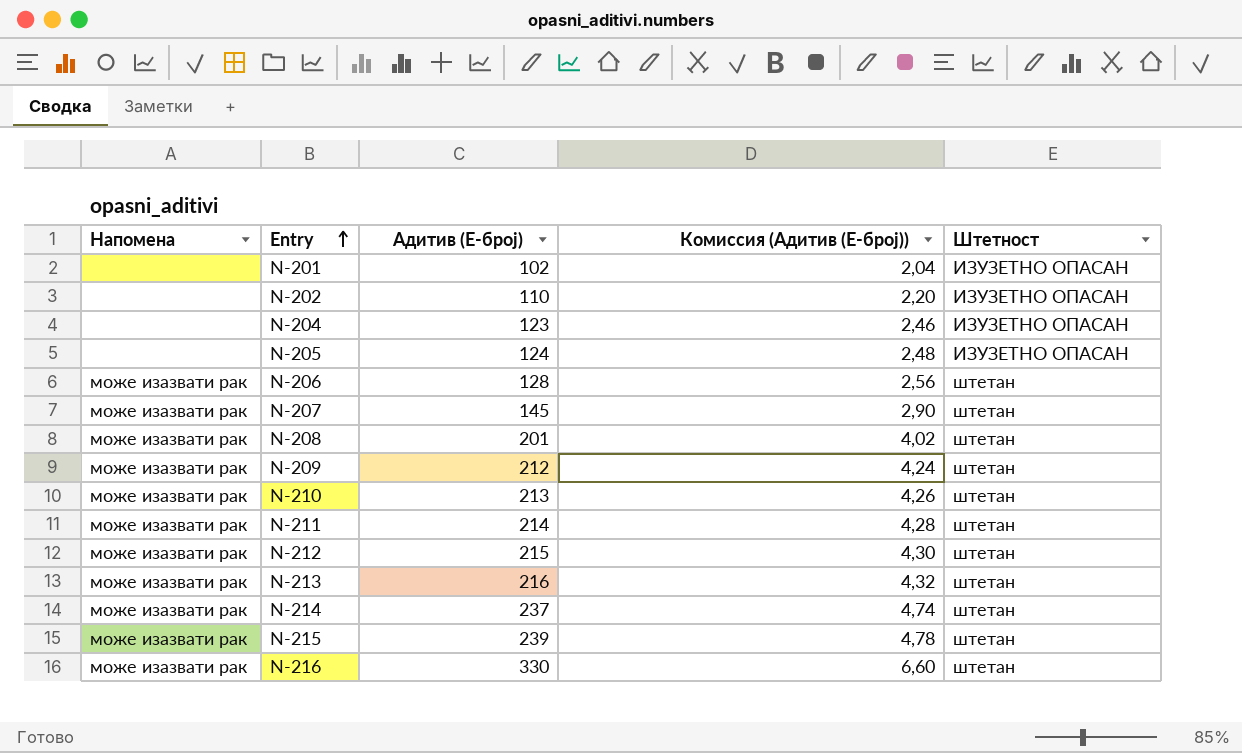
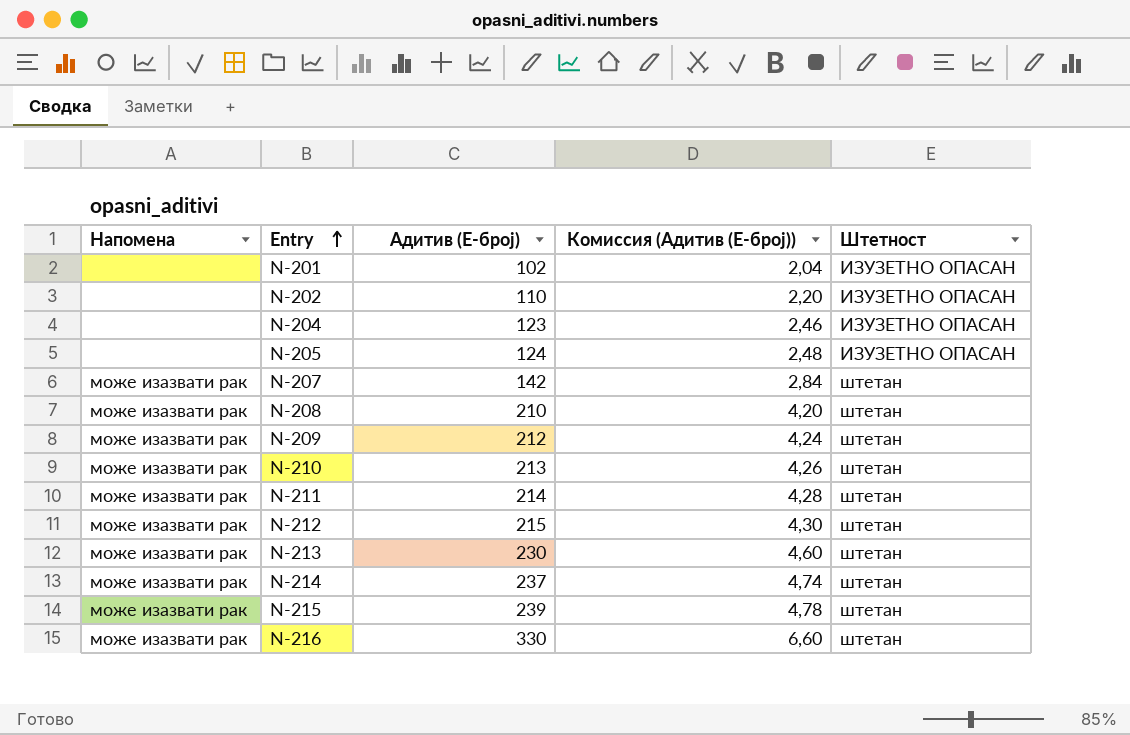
row N-206: може изазвати рак | 128 | 2,56 | штетан -> none
N-207 | Адитив (Е-број): 145 -> 142
N-207 | Комиссия (Адитив (Е-број)): 2,90 -> 2,84
N-208 | Адитив (Е-број): 201 -> 210
N-208 | Комиссия (Адитив (Е-број)): 4,02 -> 4,20
N-213 | Адитив (Е-број): 216 -> 230
N-213 | Комиссия (Адитив (Е-број)): 4,32 -> 4,60

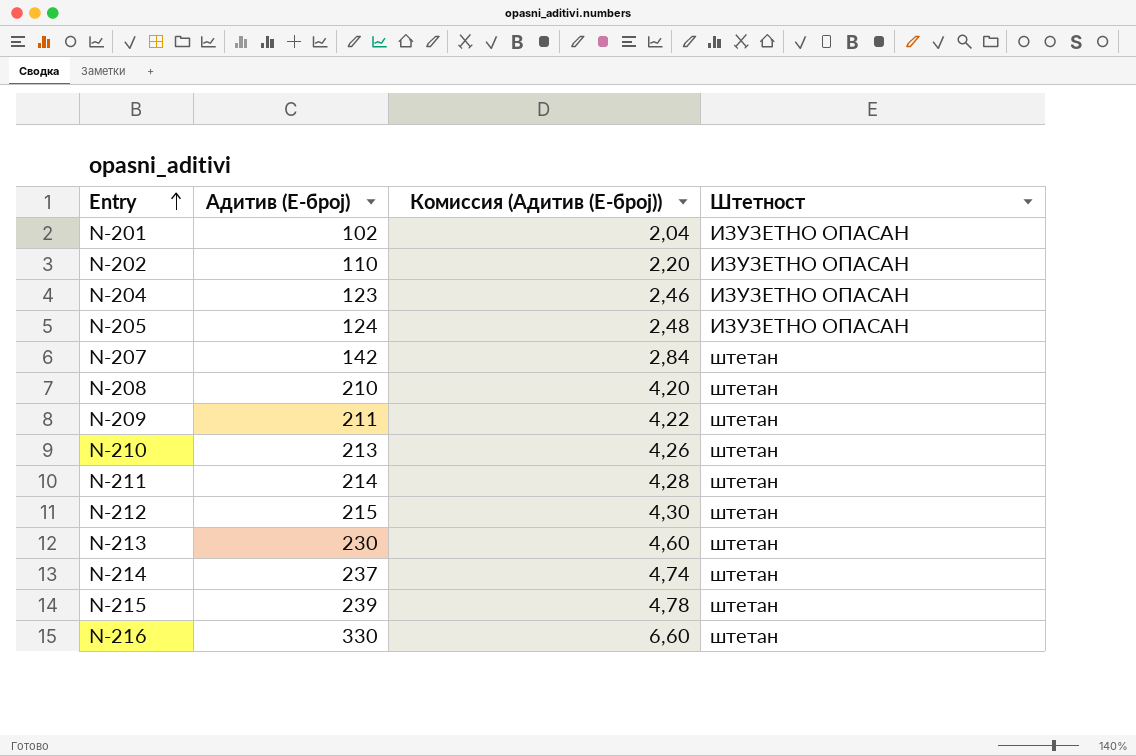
column Напомена | position: 1 -> none
N-209 | Адитив (Е-број): 212 -> 211
N-209 | Комиссия (Адитив (Е-број)): 4,24 -> 4,22

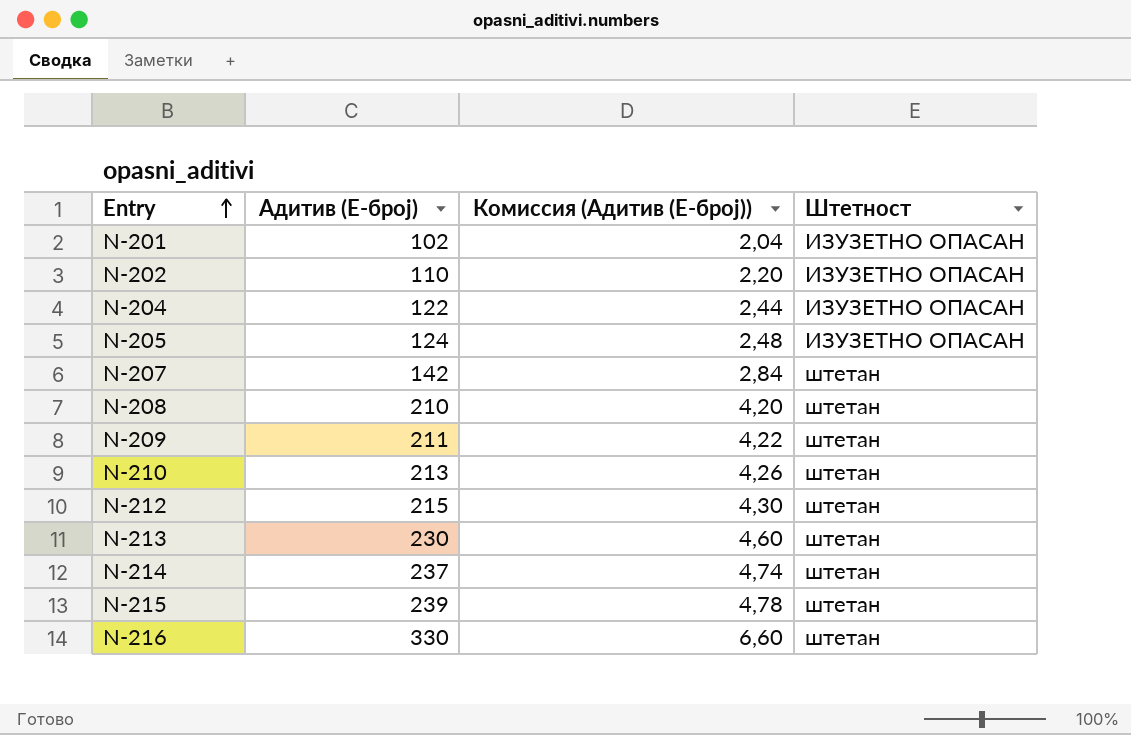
row N-211: 214 | 4,28 | штетан -> none
N-204 | Адитив (Е-број): 123 -> 122
N-204 | Комиссия (Адитив (Е-број)): 2,46 -> 2,44

